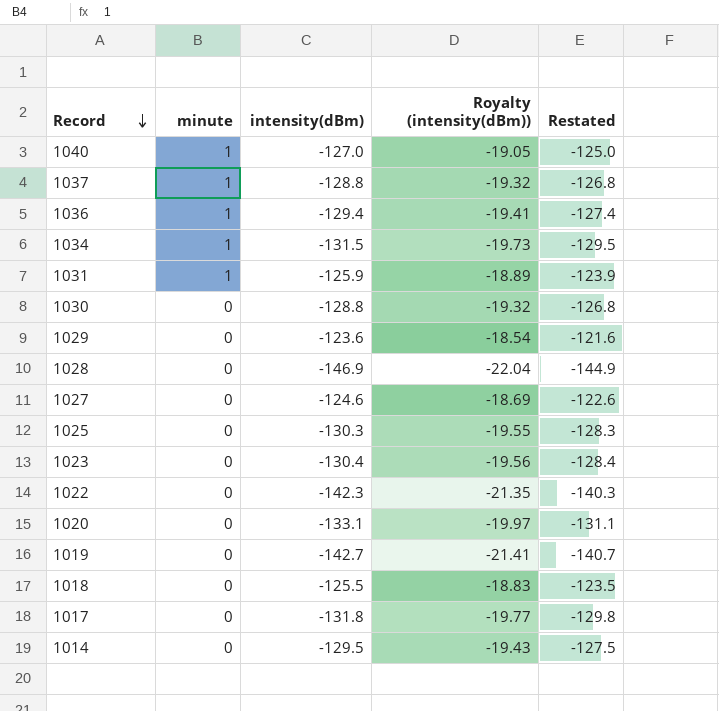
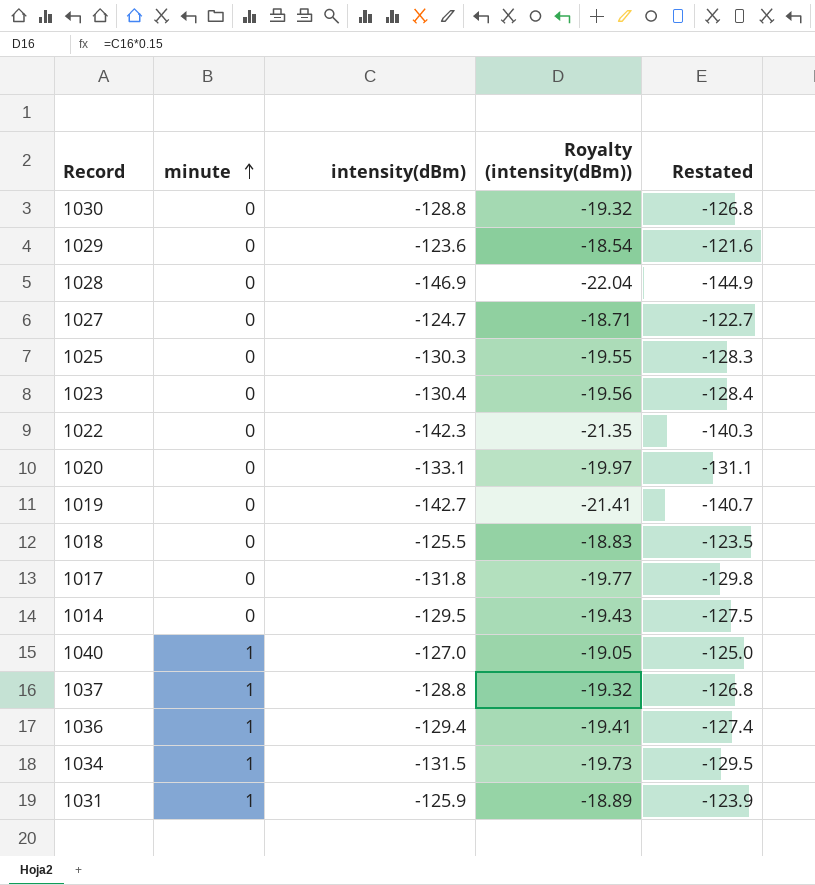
row order: Record descending -> minute ascending
1027 | intensity(dBm): -124.6 -> -124.7
1027 | Royalty (intensity(dBm)): -18.69 -> -18.71
1027 | Restated: -122.6 -> -122.7

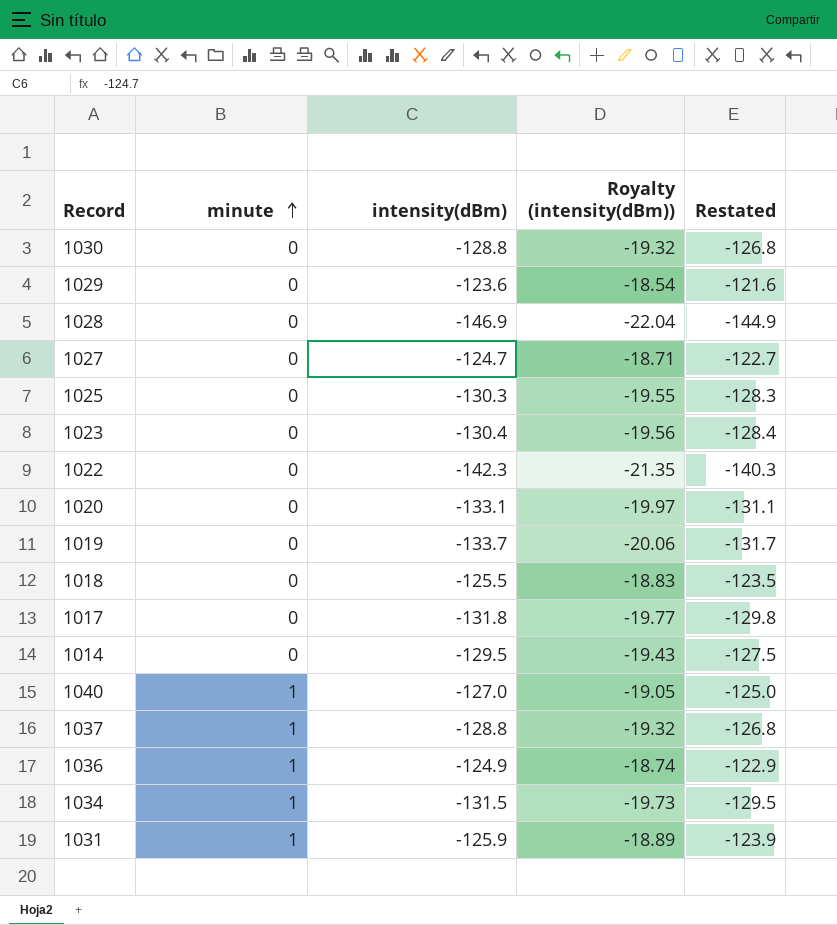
1019 | intensity(dBm): -142.7 -> -133.7
1019 | Royalty (intensity(dBm)): -21.41 -> -20.06
1019 | Restated: -140.7 -> -131.7
1036 | intensity(dBm): -129.4 -> -124.9
1036 | Royalty (intensity(dBm)): -19.41 -> -18.74
1036 | Restated: -127.4 -> -122.9

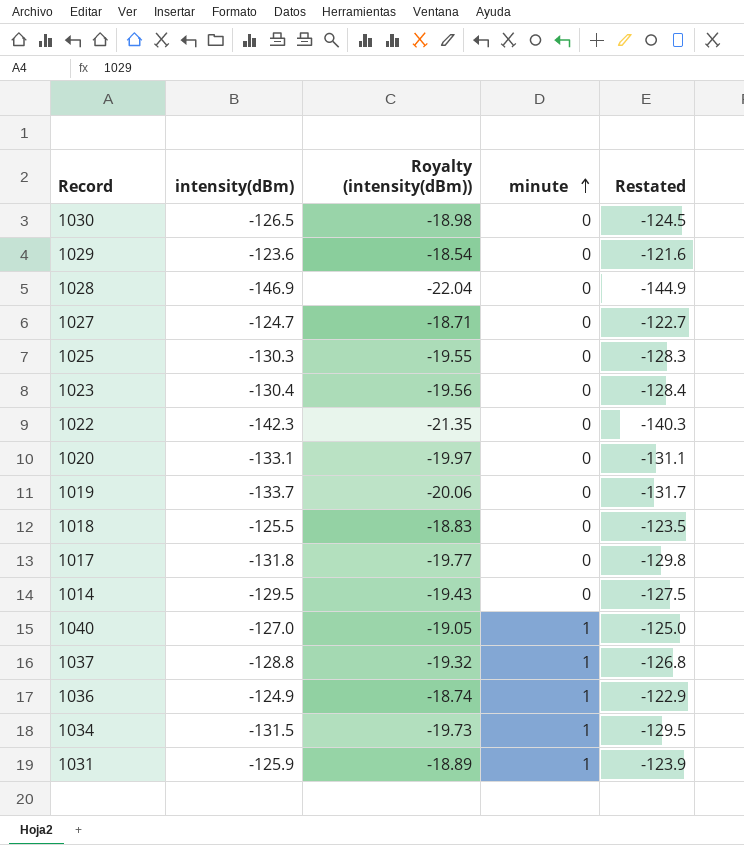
column minute | position: 2 -> 4
1030 | intensity(dBm): -128.8 -> -126.5
1030 | Royalty (intensity(dBm)): -19.32 -> -18.98
1030 | Restated: -126.8 -> -124.5

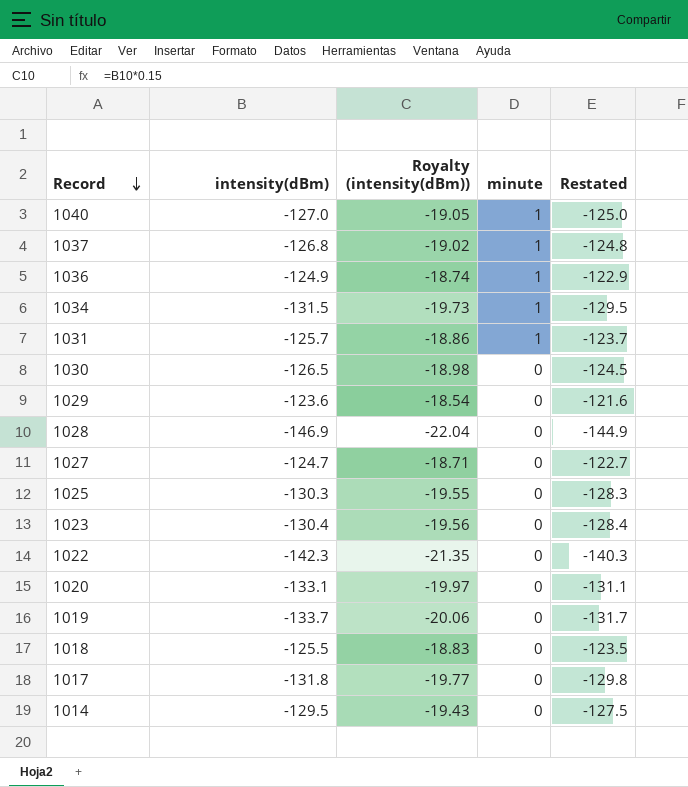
row order: minute ascending -> Record descending
1037 | intensity(dBm): -128.8 -> -126.8
1037 | Royalty (intensity(dBm)): -19.32 -> -19.02
1037 | Restated: -126.8 -> -124.8
1031 | intensity(dBm): -125.9 -> -125.7
1031 | Royalty (intensity(dBm)): -18.89 -> -18.86
1031 | Restated: -123.9 -> -123.7

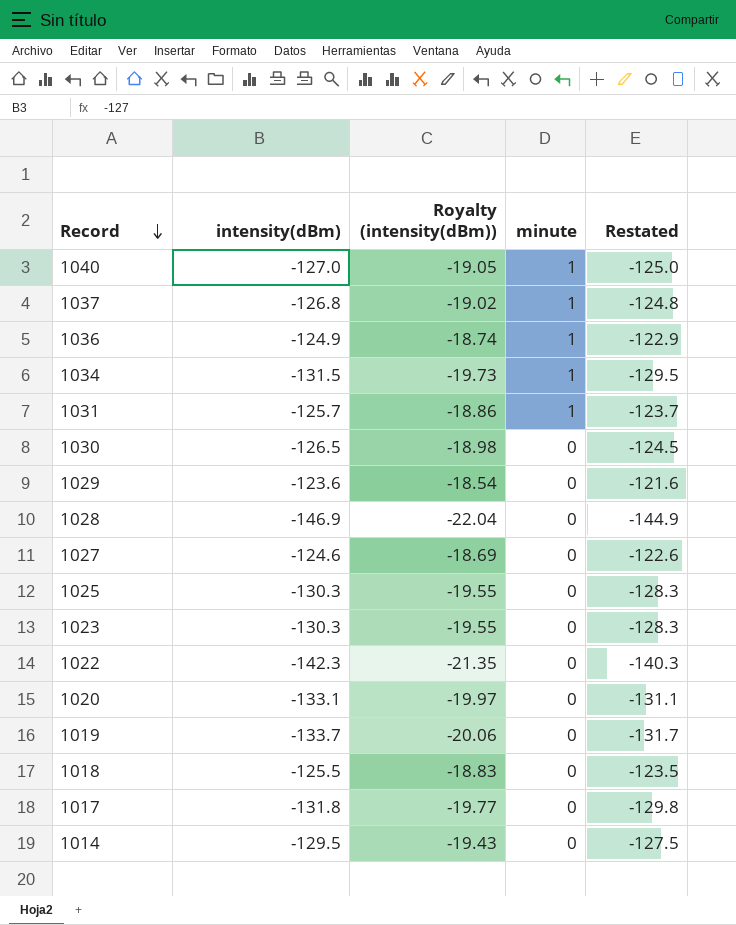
1027 | intensity(dBm): -124.7 -> -124.6
1027 | Royalty (intensity(dBm)): -18.71 -> -18.69
1027 | Restated: -122.7 -> -122.6
1023 | intensity(dBm): -130.4 -> -130.3
1023 | Royalty (intensity(dBm)): -19.56 -> -19.55
1023 | Restated: -128.4 -> -128.3

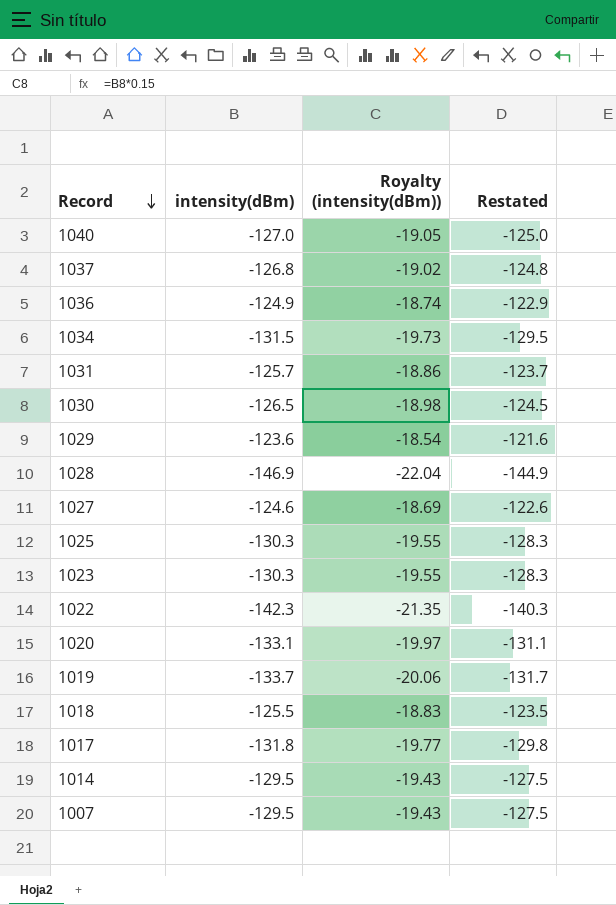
column minute | position: 4 -> none
row 1007: none -> -129.5 | -19.43 | -127.5

